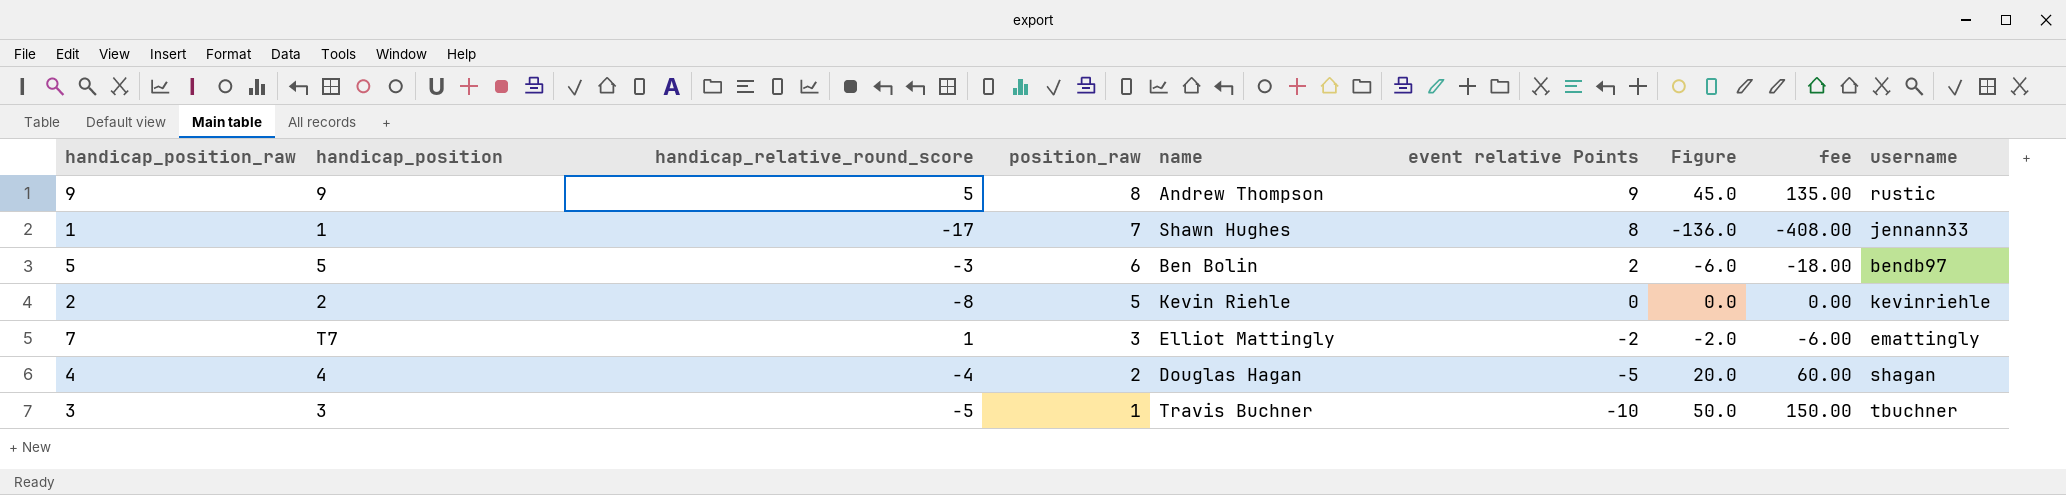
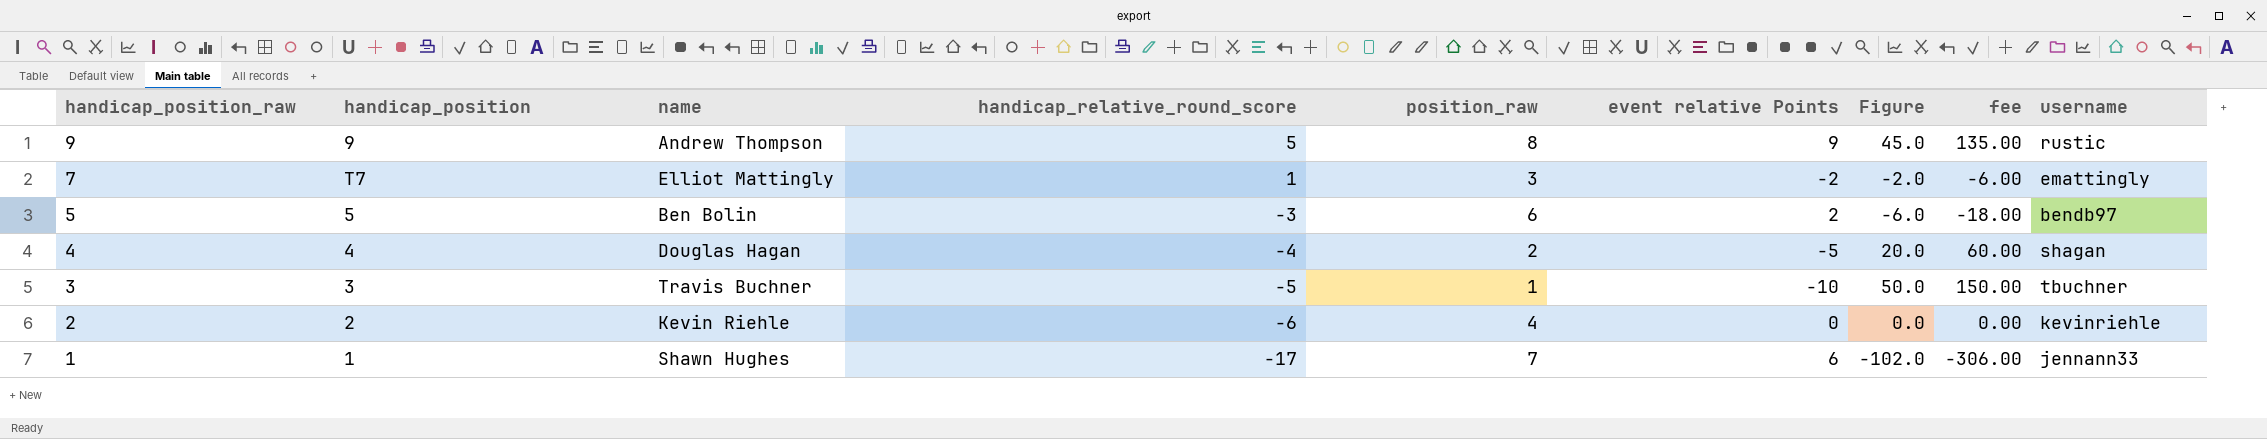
row order: position_raw descending -> handicap_position_raw descending
column name | position: 5 -> 3
2 | handicap_relative_round_score: -8 -> -6
2 | position_raw: 5 -> 4
1 | event relative Points: 8 -> 6
1 | Figure: -136.0 -> -102.0
1 | fee: -408.00 -> -306.00

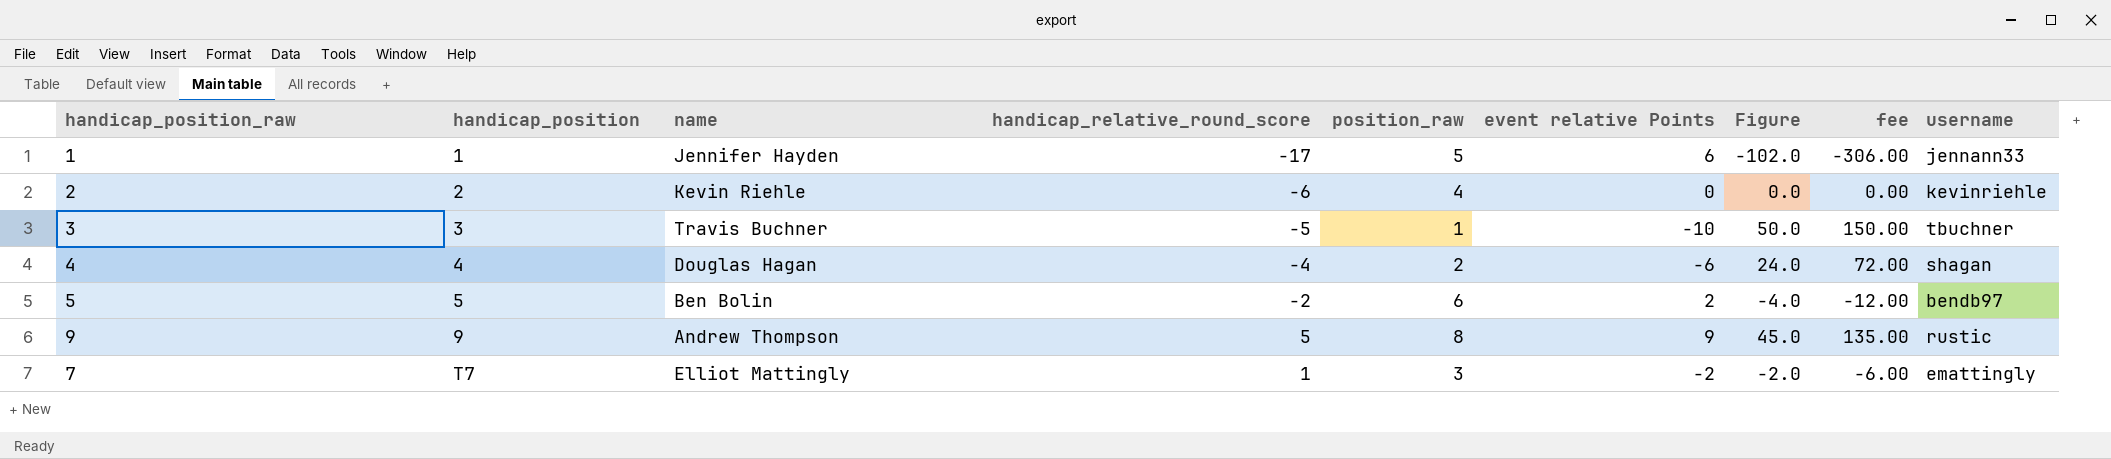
row order: handicap_position_raw descending -> handicap_position ascending
1 | name: Shawn Hughes -> Jennifer Hayden
1 | position_raw: 7 -> 5
4 | event relative Points: -5 -> -6
4 | Figure: 20.0 -> 24.0
4 | fee: 60.00 -> 72.00
5 | handicap_relative_round_score: -3 -> -2
5 | Figure: -6.0 -> -4.0
5 | fee: -18.00 -> -12.00

